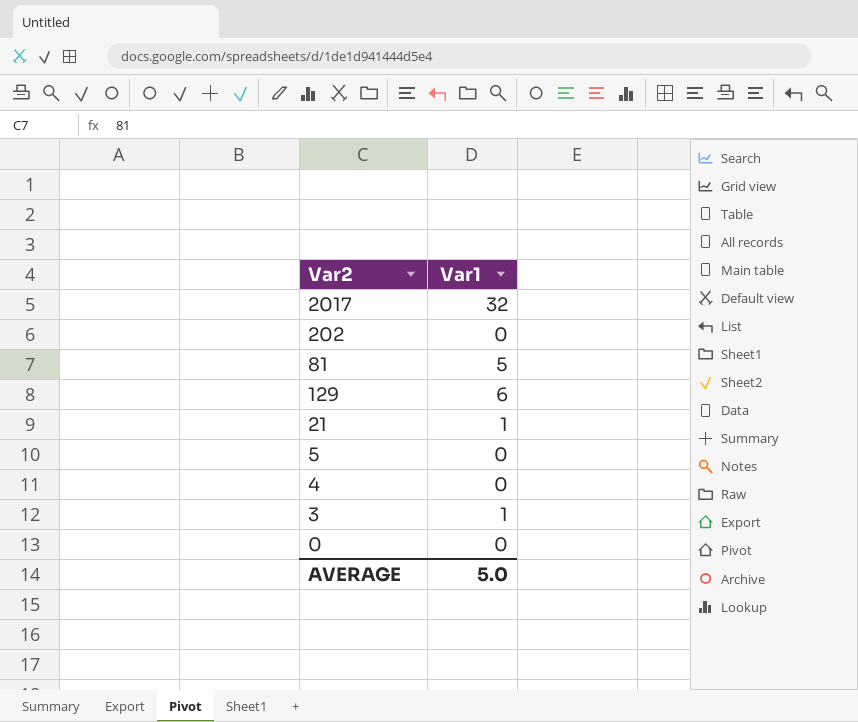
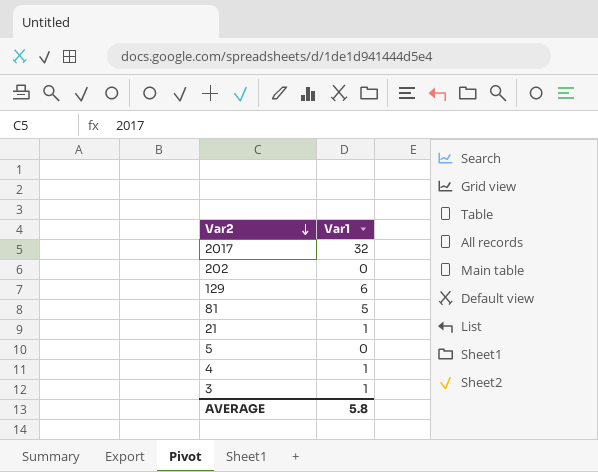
row order: none -> Var2 descending
row 0: 0 -> none
4 | Var1: 0 -> 1
AVERAGE | Var1: 5.0 -> 5.8

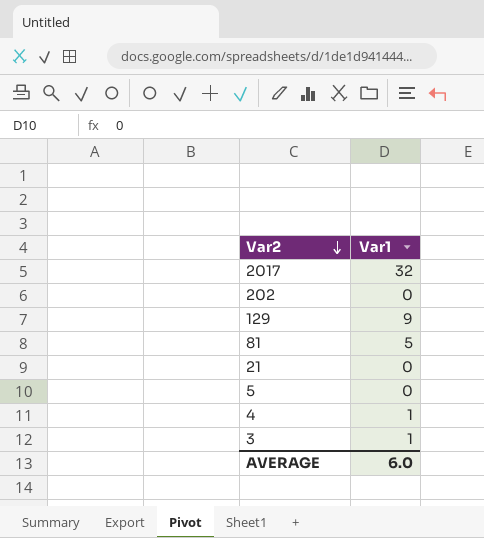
129 | Var1: 6 -> 9
21 | Var1: 1 -> 0
AVERAGE | Var1: 5.8 -> 6.0

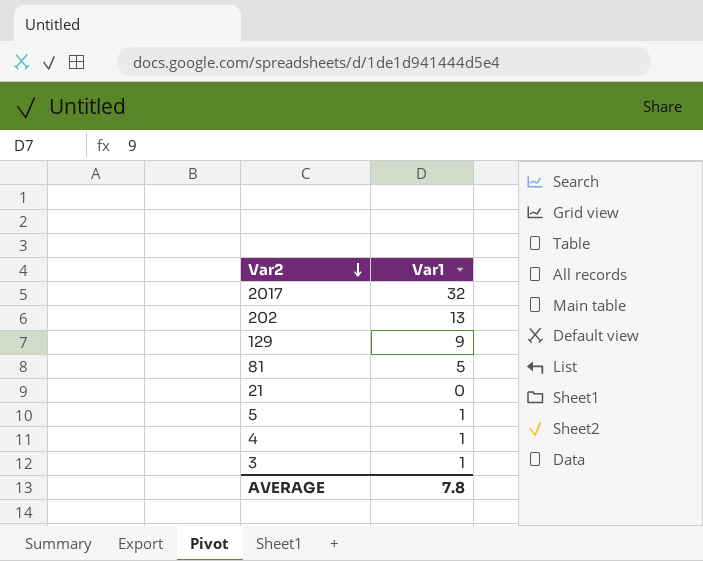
202 | Var1: 0 -> 13
5 | Var1: 0 -> 1
AVERAGE | Var1: 6.0 -> 7.8

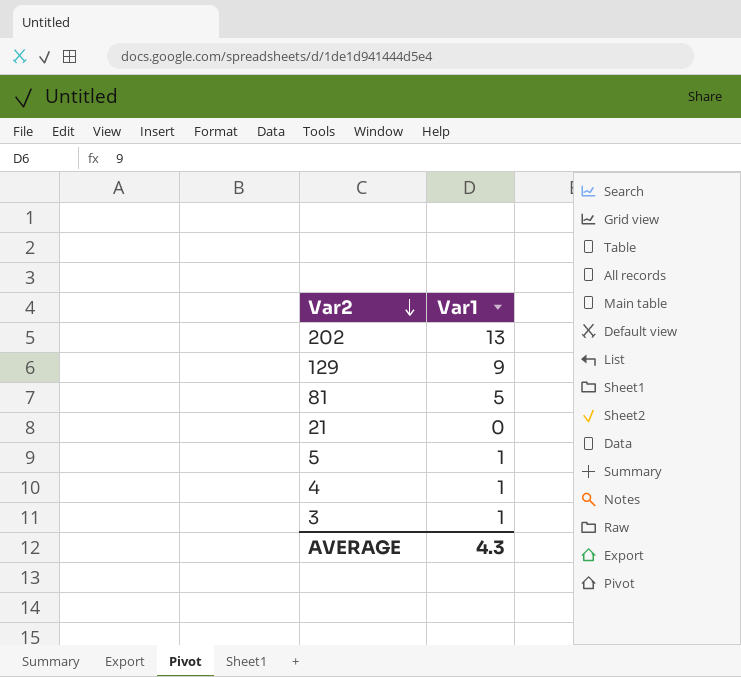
row 2017: 32 -> none
AVERAGE | Var1: 7.8 -> 4.3

